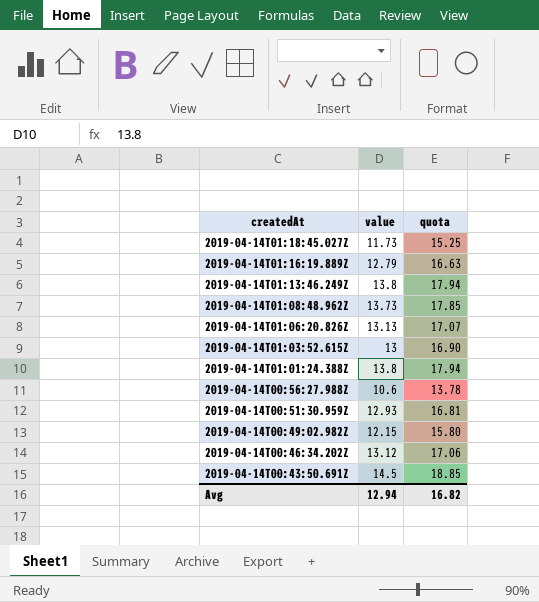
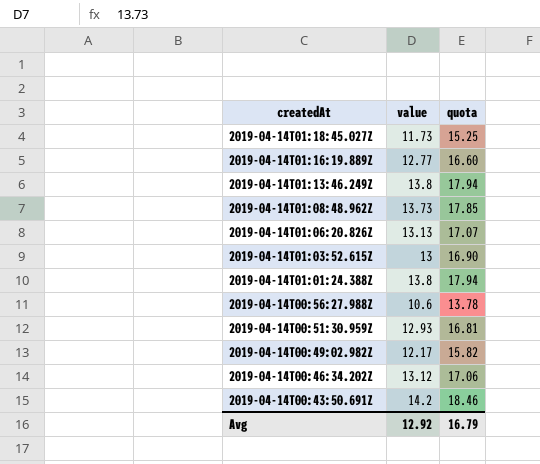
2019-04-14T01:16:19.889Z | value: 12.79 -> 12.77
2019-04-14T01:16:19.889Z | quota: 16.63 -> 16.60
2019-04-14T00:49:02.982Z | value: 12.15 -> 12.17
2019-04-14T00:49:02.982Z | quota: 15.80 -> 15.82
2019-04-14T00:43:50.691Z | value: 14.5 -> 14.2
2019-04-14T00:43:50.691Z | quota: 18.85 -> 18.46
Avg | value: 12.94 -> 12.92
Avg | quota: 16.82 -> 16.79

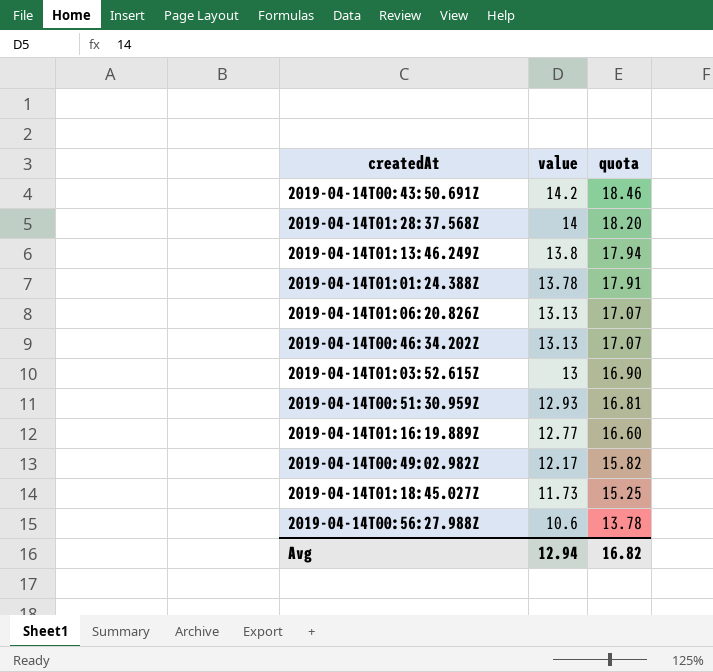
row order: createdAt descending -> value descending
row 2019-04-14T01:08:48.962Z: 13.73 | 17.85 -> none
row 2019-04-14T01:28:37.568Z: none -> 14 | 18.20
2019-04-14T01:01:24.388Z | value: 13.8 -> 13.78
2019-04-14T01:01:24.388Z | quota: 17.94 -> 17.91
2019-04-14T00:46:34.202Z | value: 13.12 -> 13.13
2019-04-14T00:46:34.202Z | quota: 17.06 -> 17.07
Avg | value: 12.92 -> 12.94
Avg | quota: 16.79 -> 16.82

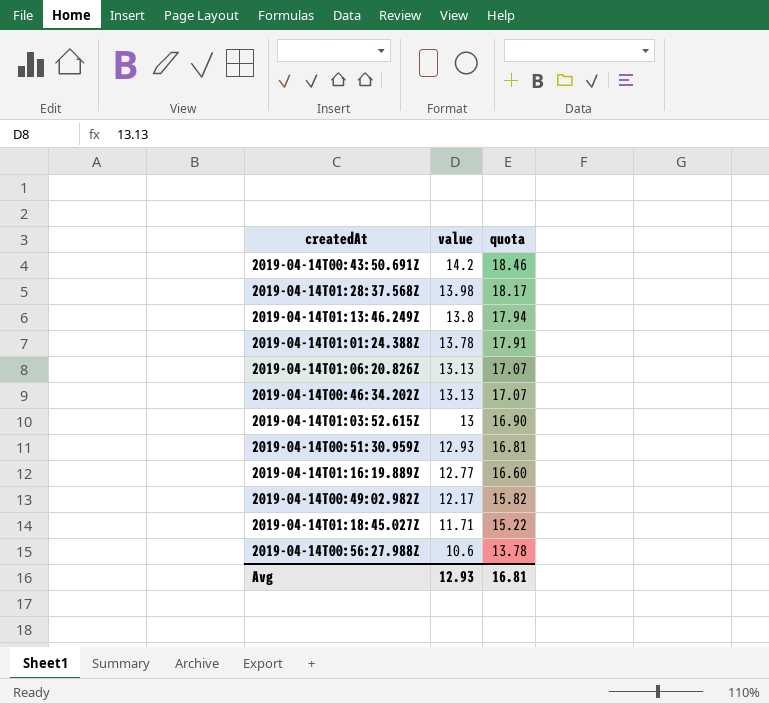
2019-04-14T01:28:37.568Z | value: 14 -> 13.98
2019-04-14T01:28:37.568Z | quota: 18.20 -> 18.17
2019-04-14T01:18:45.027Z | value: 11.73 -> 11.71
2019-04-14T01:18:45.027Z | quota: 15.25 -> 15.22
Avg | value: 12.94 -> 12.93
Avg | quota: 16.82 -> 16.81

